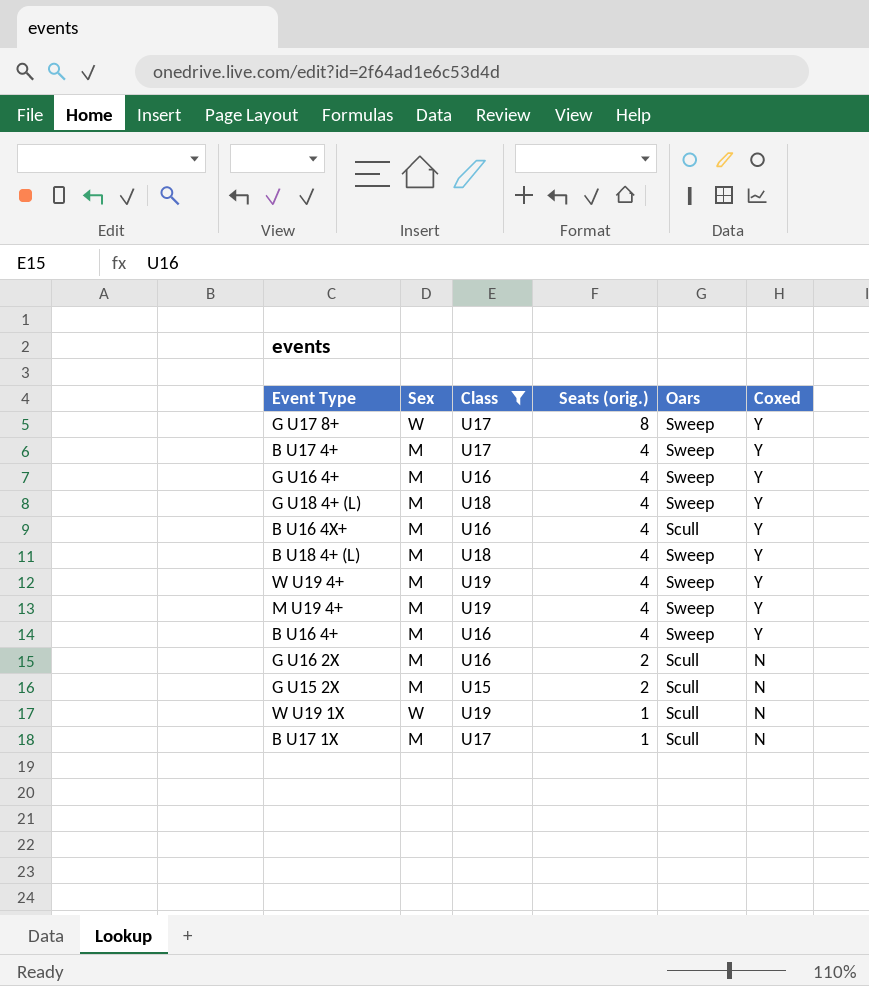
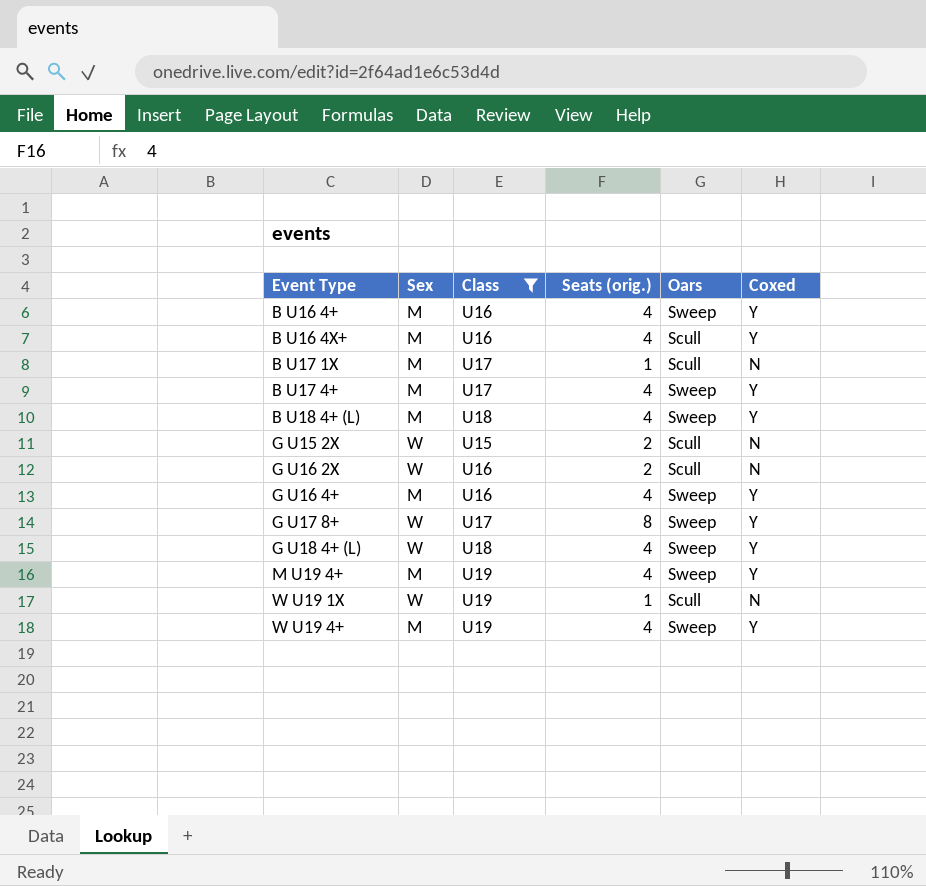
row order: Seats (orig.) descending -> Event Type ascending
G U15 2X | Sex: M -> W
G U16 2X | Sex: M -> W
G U18 4+ (L) | Sex: M -> W

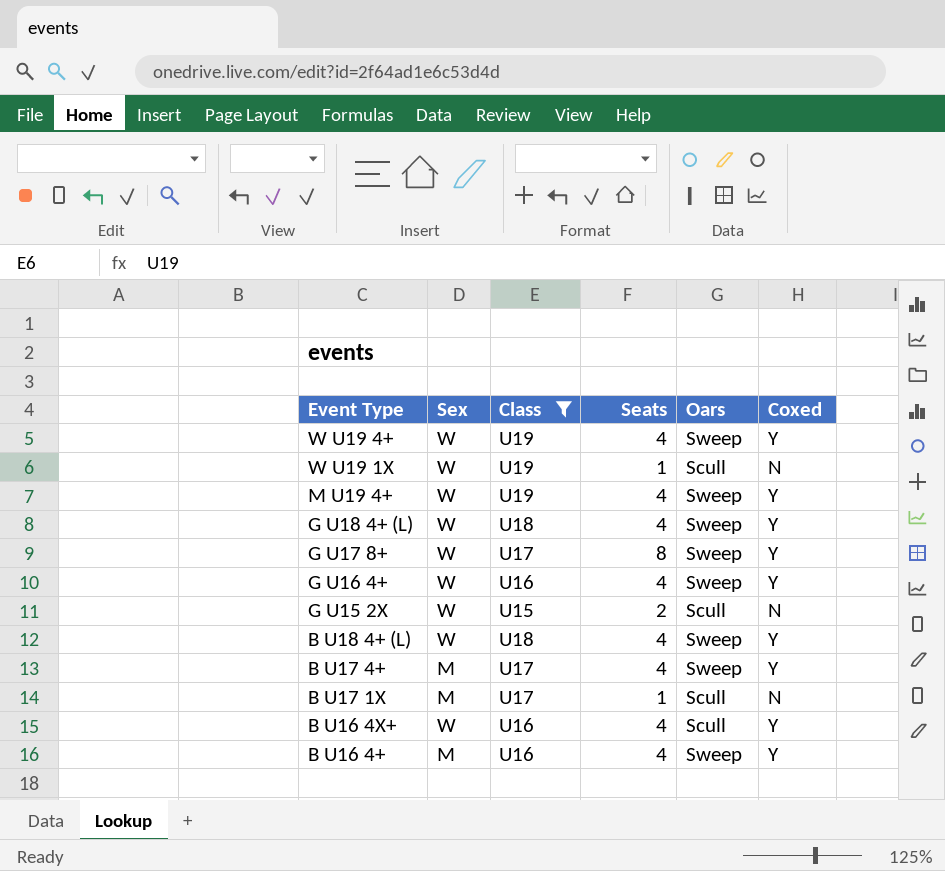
row order: Event Type ascending -> Event Type descending
column name: Seats (orig.) -> Seats
row G U16 2X: W | U16 | 2 | Scull | N -> none
W U19 4+ | Sex: M -> W
M U19 4+ | Sex: M -> W
G U16 4+ | Sex: M -> W
B U18 4+ (L) | Sex: M -> W
B U16 4X+ | Sex: M -> W

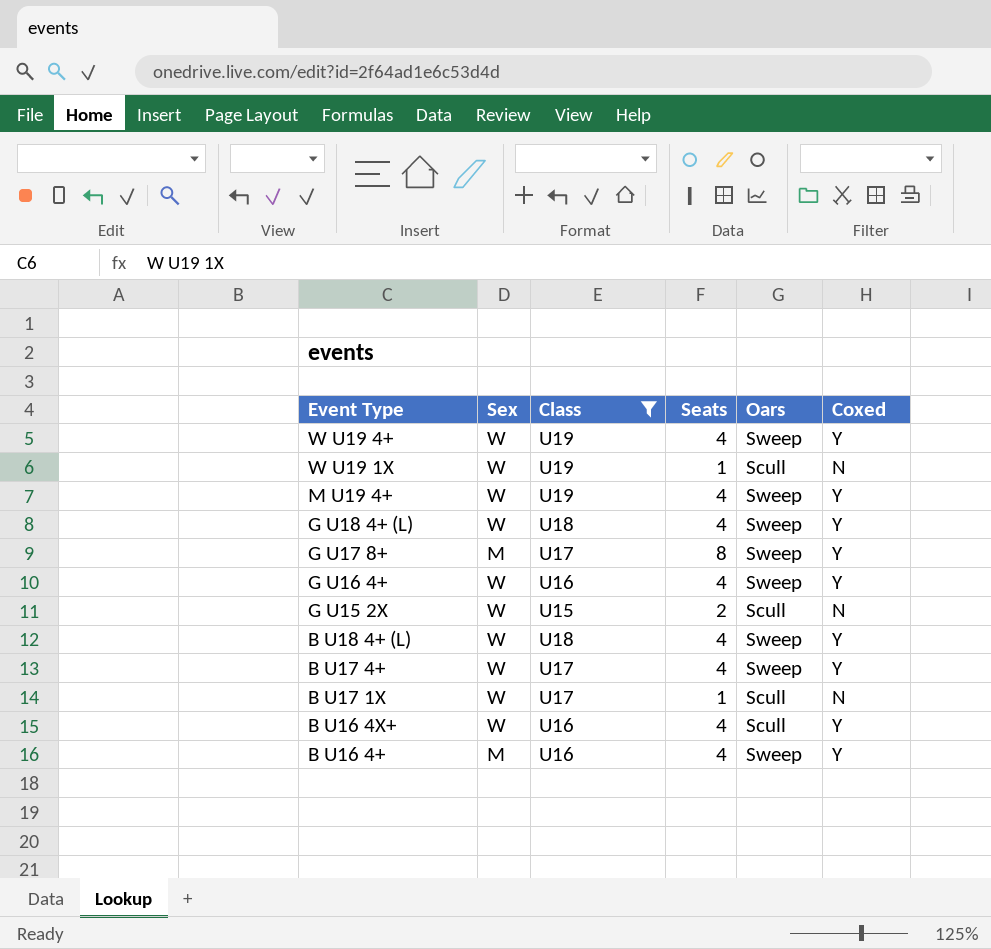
G U17 8+ | Sex: W -> M
B U17 4+ | Sex: M -> W
B U17 1X | Sex: M -> W

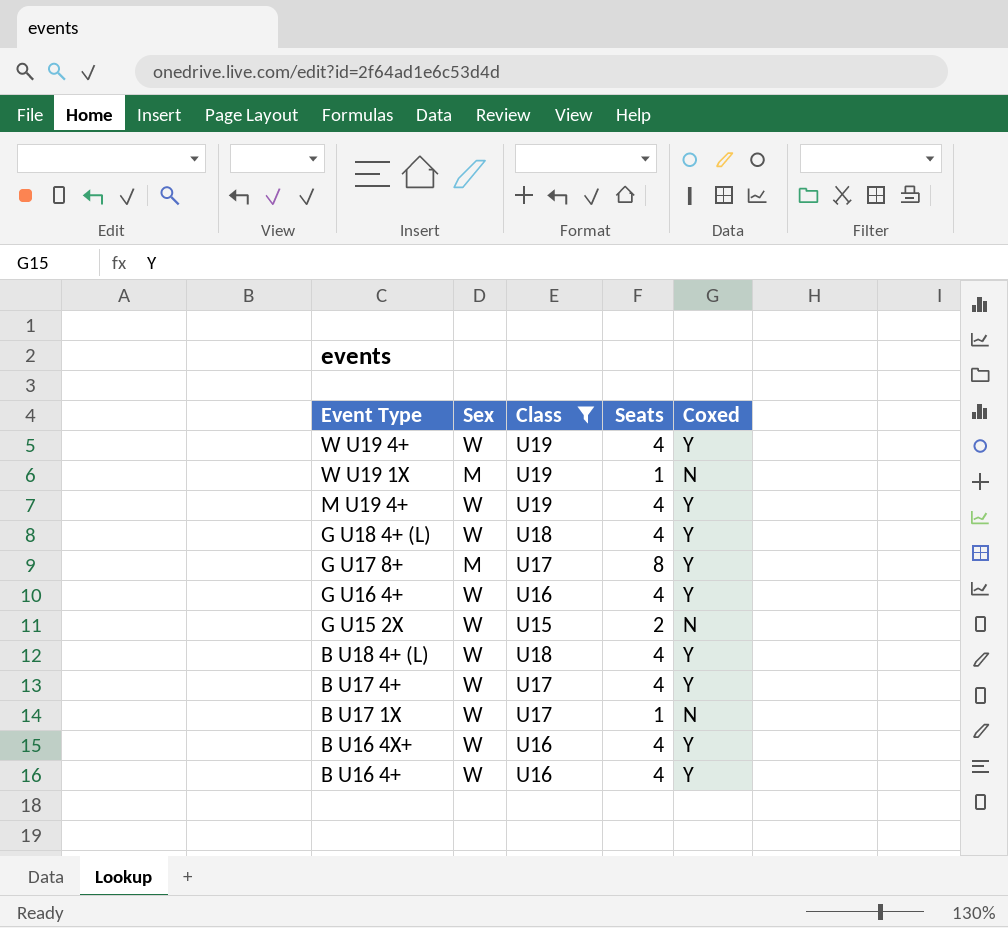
column Oars | position: 5 -> none
W U19 1X | Sex: W -> M
B U16 4+ | Sex: M -> W

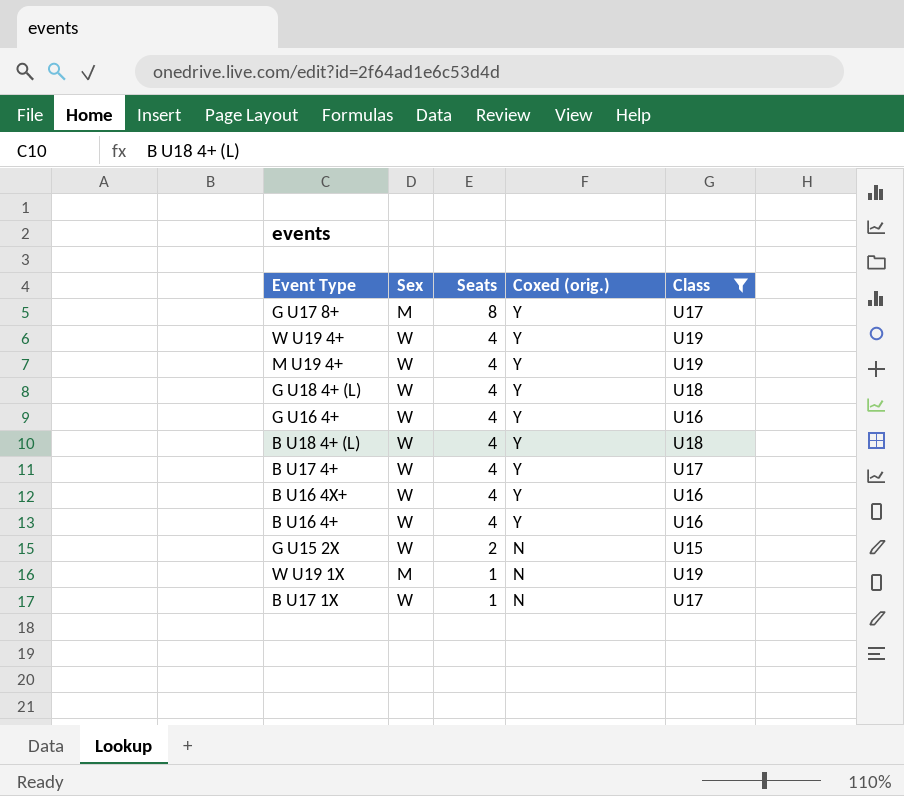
row order: Event Type descending -> Seats descending
column name: Coxed -> Coxed (orig.)
column Class | position: 3 -> 5

